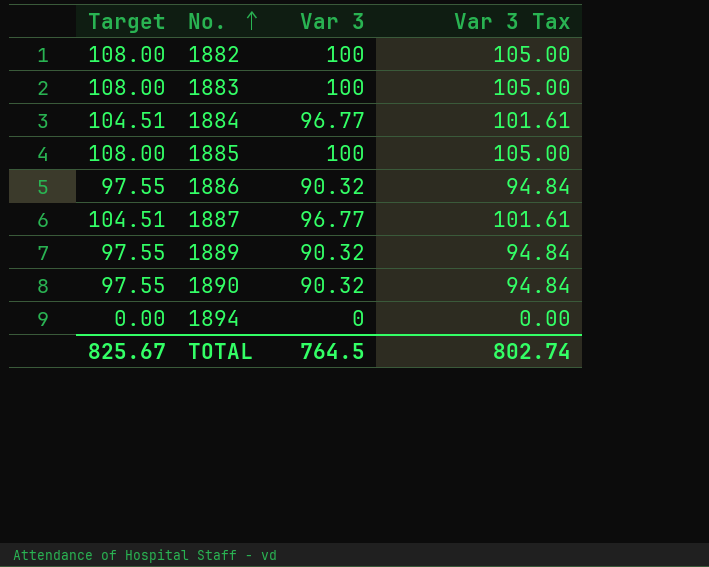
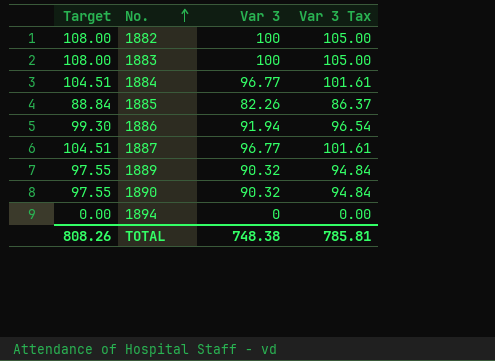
1885 | Target: 108.00 -> 88.84
1885 | Var 3: 100 -> 82.26
1885 | Var 3 Tax: 105.00 -> 86.37
1886 | Target: 97.55 -> 99.30
1886 | Var 3: 90.32 -> 91.94
1886 | Var 3 Tax: 94.84 -> 96.54
TOTAL | Target: 825.67 -> 808.26
TOTAL | Var 3: 764.5 -> 748.38
TOTAL | Var 3 Tax: 802.74 -> 785.81

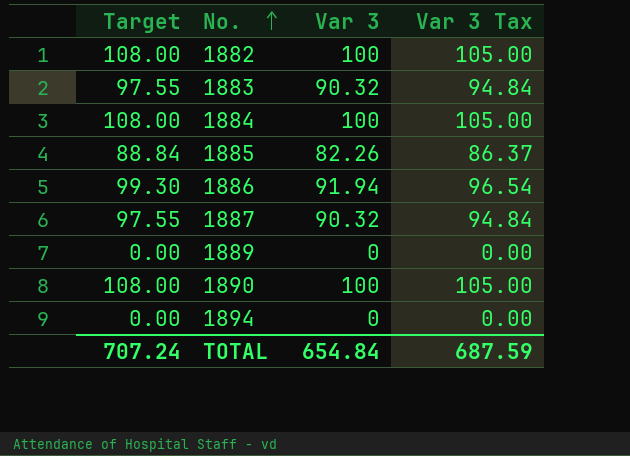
1883 | Target: 108.00 -> 97.55
1883 | Var 3: 100 -> 90.32
1883 | Var 3 Tax: 105.00 -> 94.84
1884 | Target: 104.51 -> 108.00
1884 | Var 3: 96.77 -> 100
1884 | Var 3 Tax: 101.61 -> 105.00
1887 | Target: 104.51 -> 97.55
1887 | Var 3: 96.77 -> 90.32
1887 | Var 3 Tax: 101.61 -> 94.84
1889 | Target: 97.55 -> 0.00
1889 | Var 3: 90.32 -> 0
1889 | Var 3 Tax: 94.84 -> 0.00
1890 | Target: 97.55 -> 108.00
1890 | Var 3: 90.32 -> 100
1890 | Var 3 Tax: 94.84 -> 105.00
TOTAL | Target: 808.26 -> 707.24
TOTAL | Var 3: 748.38 -> 654.84
TOTAL | Var 3 Tax: 785.81 -> 687.59

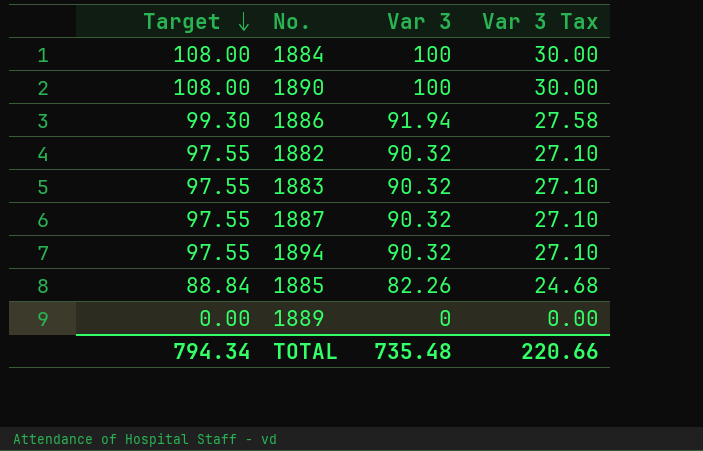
row order: No. ascending -> Target descending
column Var 3 Tax | formula: [Var 3] * 1.05 -> [Var 3] * 0.3
1882 | Target: 108.00 -> 97.55
1882 | Var 3: 100 -> 90.32
1894 | Target: 0.00 -> 97.55
1894 | Var 3: 0 -> 90.32
TOTAL | Target: 707.24 -> 794.34
TOTAL | Var 3: 654.84 -> 735.48
TOTAL | Var 3 Tax: 687.59 -> 220.66

